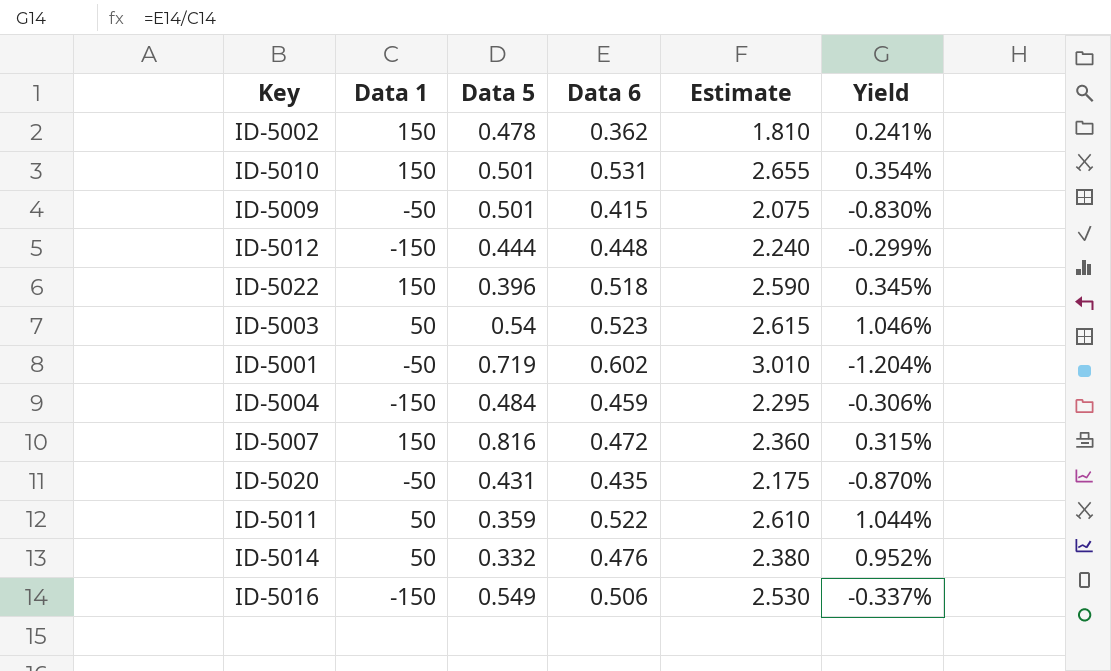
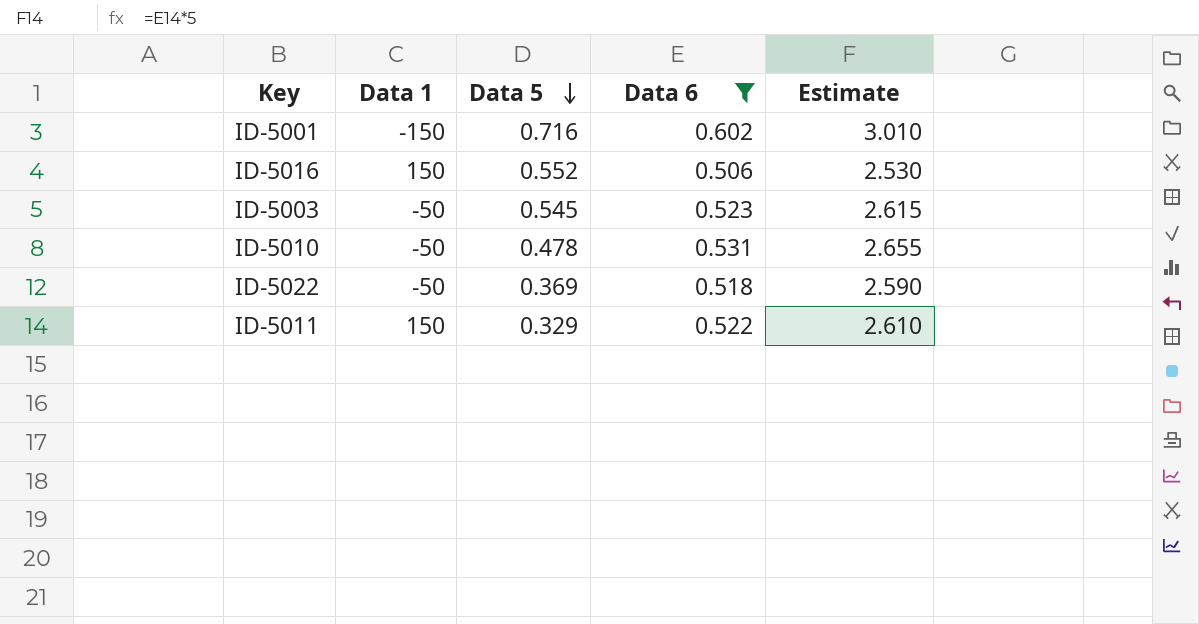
filter: none -> Data 6 >= 0.506
row order: none -> Data 5 descending
column Yield | formula: [Data 6] / [Data 1] -> none
ID-5001 | Data 1: -50 -> -150
ID-5001 | Data 5: 0.719 -> 0.716
ID-5016 | Data 1: -150 -> 150
ID-5016 | Data 5: 0.549 -> 0.552
ID-5003 | Data 1: 50 -> -50
ID-5003 | Data 5: 0.54 -> 0.545
ID-5010 | Data 1: 150 -> -50
ID-5010 | Data 5: 0.501 -> 0.478
ID-5022 | Data 1: 150 -> -50
ID-5022 | Data 5: 0.396 -> 0.369
ID-5011 | Data 1: 50 -> 150
ID-5011 | Data 5: 0.359 -> 0.329

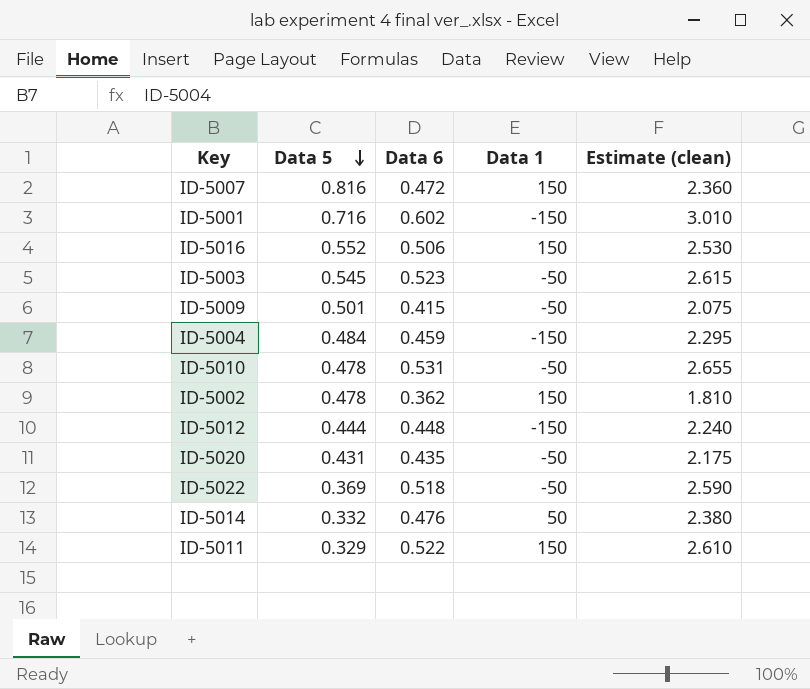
filter: Data 6 >= 0.506 -> none
column Data 1 | position: 2 -> 4
column name: Estimate -> Estimate (clean)

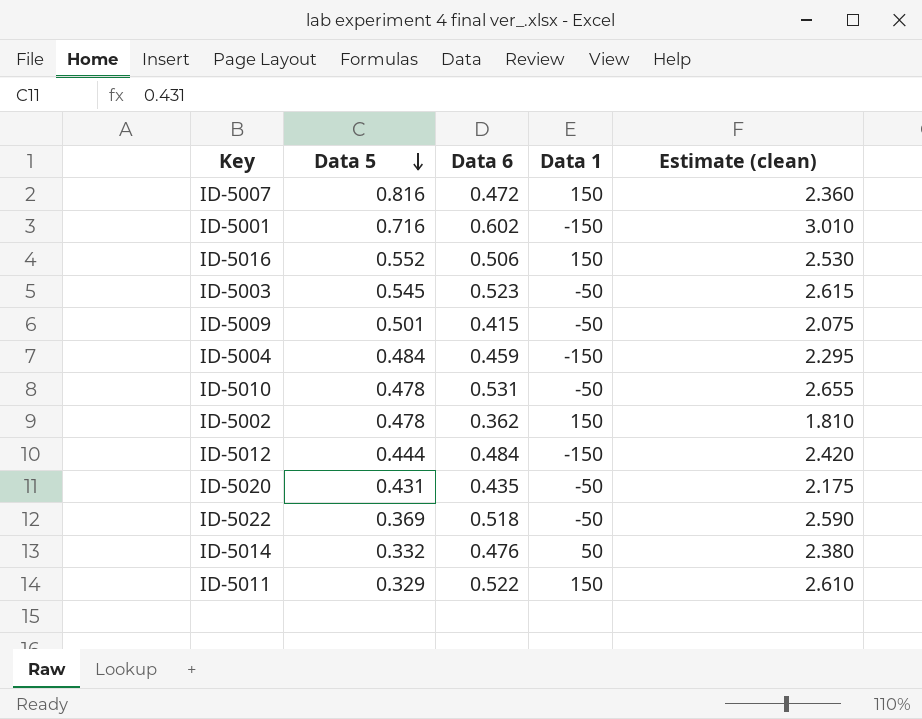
ID-5012 | Data 6: 0.448 -> 0.484
ID-5012 | Estimate (clean): 2.240 -> 2.420

